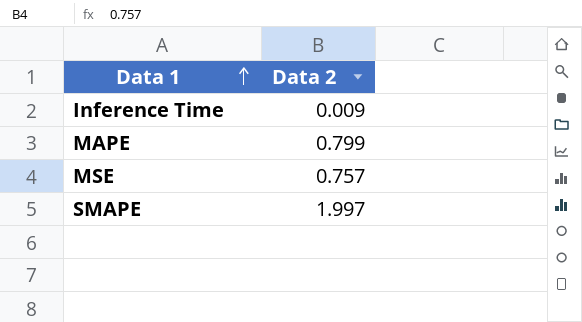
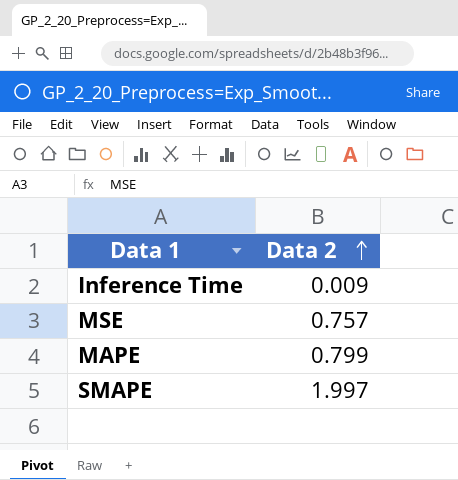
row order: Data 1 ascending -> Data 2 ascending

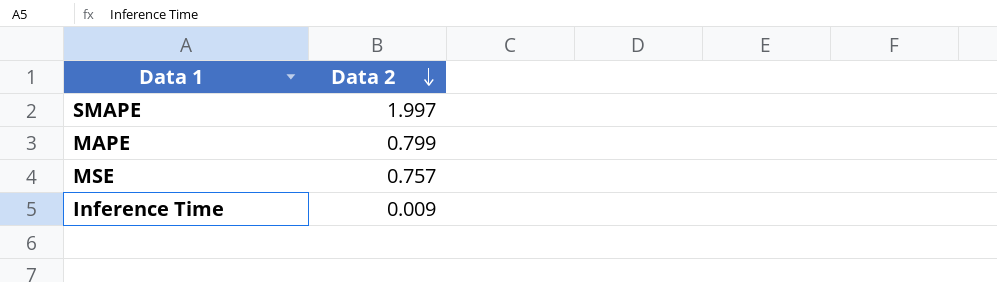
row order: Data 2 ascending -> Data 2 descending

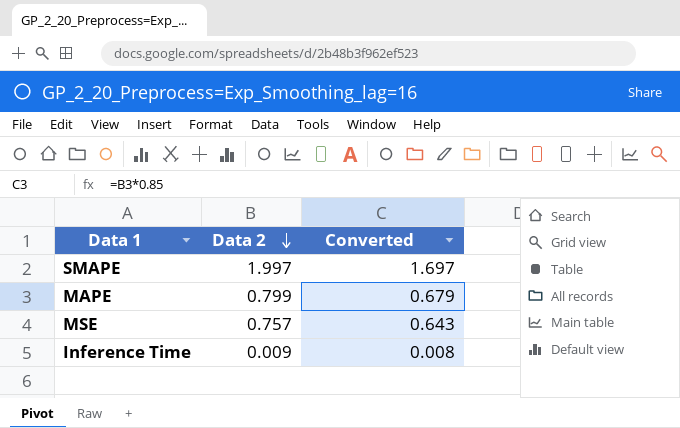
column Converted | formula: none -> [Data 2] * 0.85

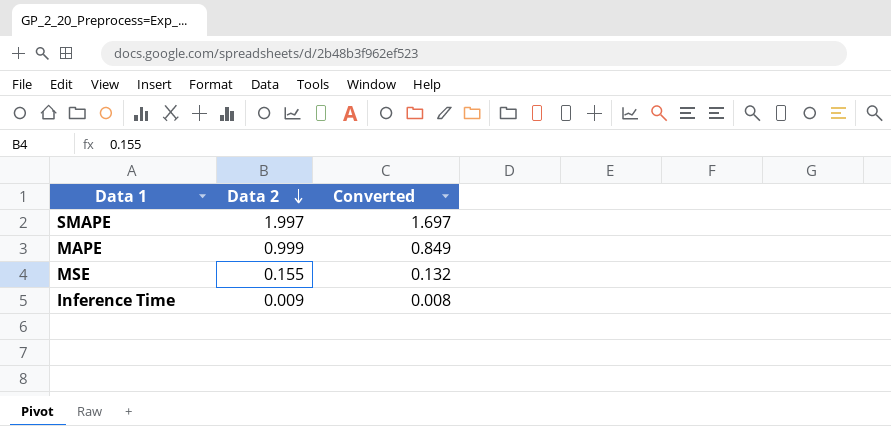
MAPE | Data 2: 0.799 -> 0.999
MAPE | Converted: 0.679 -> 0.849
MSE | Data 2: 0.757 -> 0.155
MSE | Converted: 0.643 -> 0.132

